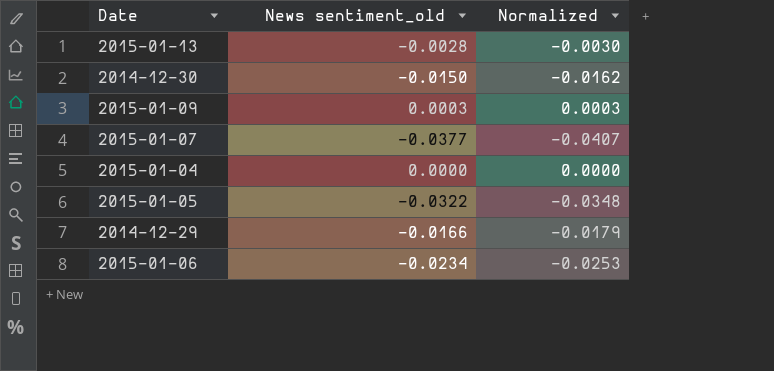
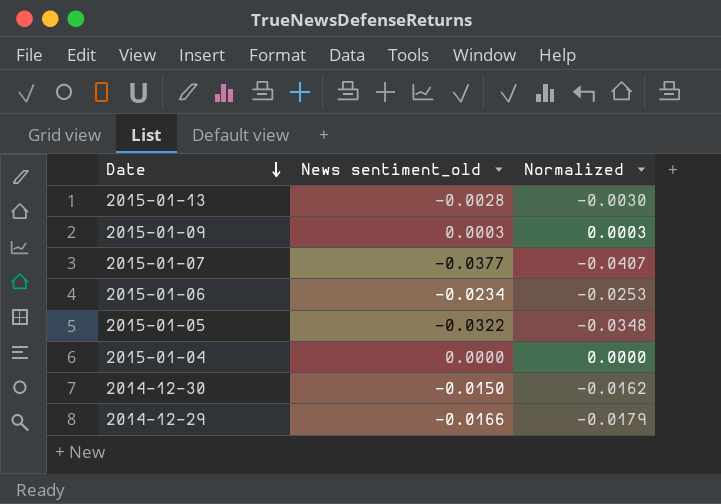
row order: none -> Date descending

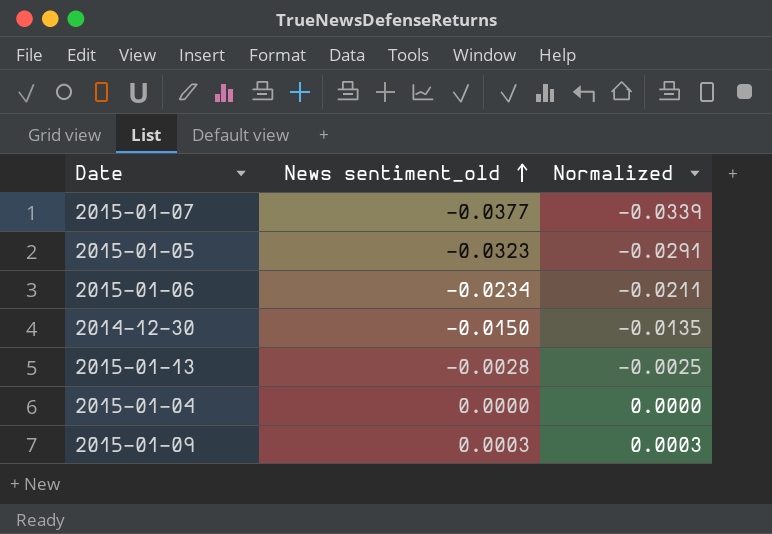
row order: Date descending -> News sentiment_old ascending
column Normalized | formula: [News sentiment_old] * 1.08 -> [News sentiment_old] * 0.9
row 2014-12-29: -0.0166 | -0.0179 -> none
2015-01-05 | News sentiment_old: -0.0322 -> -0.0323

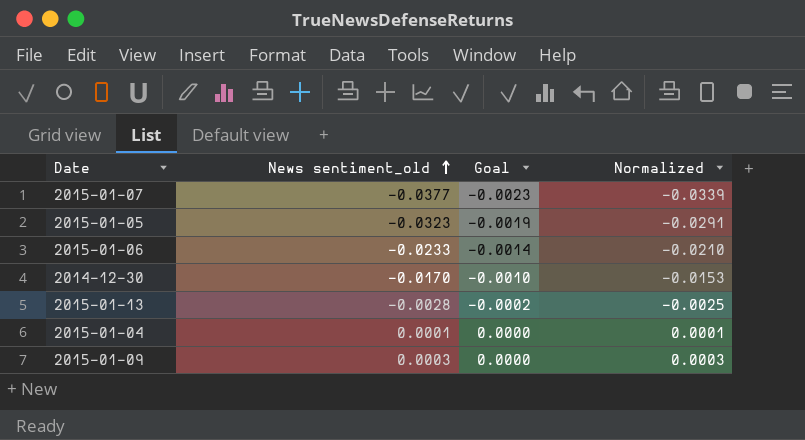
column Goal | formula: none -> [News sentiment_old] * 0.06
2015-01-06 | News sentiment_old: -0.0234 -> -0.0233
2015-01-06 | Normalized: -0.0211 -> -0.0210
2014-12-30 | News sentiment_old: -0.0150 -> -0.0170
2014-12-30 | Normalized: -0.0135 -> -0.0153
2015-01-04 | News sentiment_old: 0.0000 -> 0.0001
2015-01-04 | Normalized: 0.0000 -> 0.0001

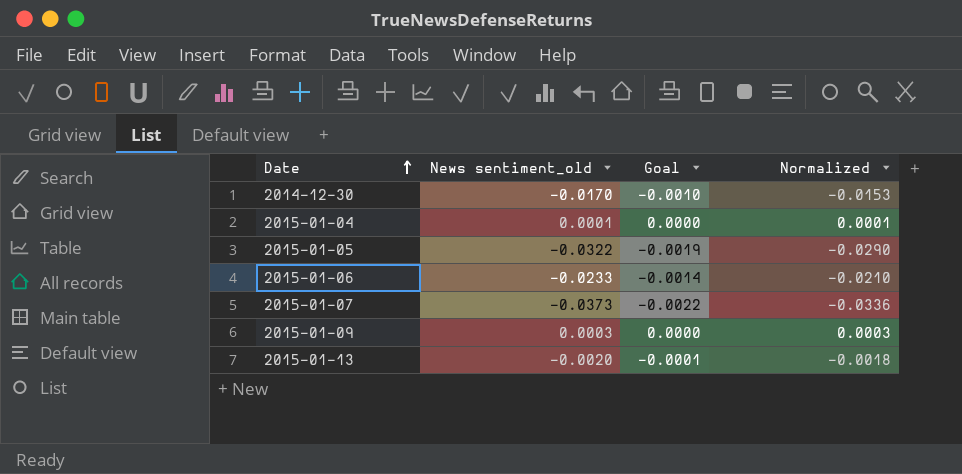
row order: News sentiment_old ascending -> Date ascending
2015-01-05 | News sentiment_old: -0.0323 -> -0.0322
2015-01-05 | Normalized: -0.0291 -> -0.0290
2015-01-07 | News sentiment_old: -0.0377 -> -0.0373
2015-01-07 | Goal: -0.0023 -> -0.0022
2015-01-07 | Normalized: -0.0339 -> -0.0336
2015-01-13 | News sentiment_old: -0.0028 -> -0.0020
2015-01-13 | Goal: -0.0002 -> -0.0001
2015-01-13 | Normalized: -0.0025 -> -0.0018

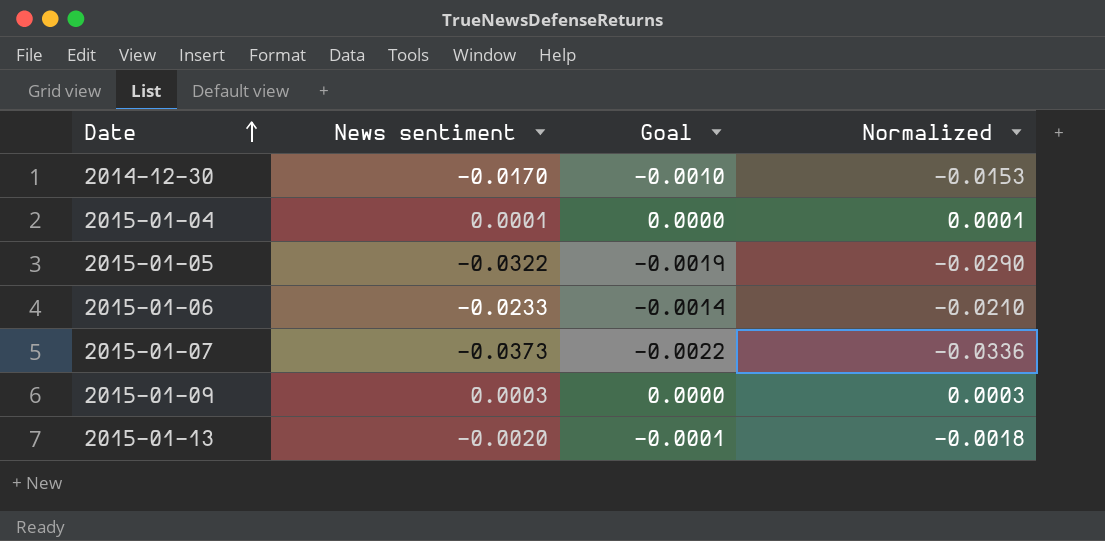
column name: News sentiment_old -> News sentiment

